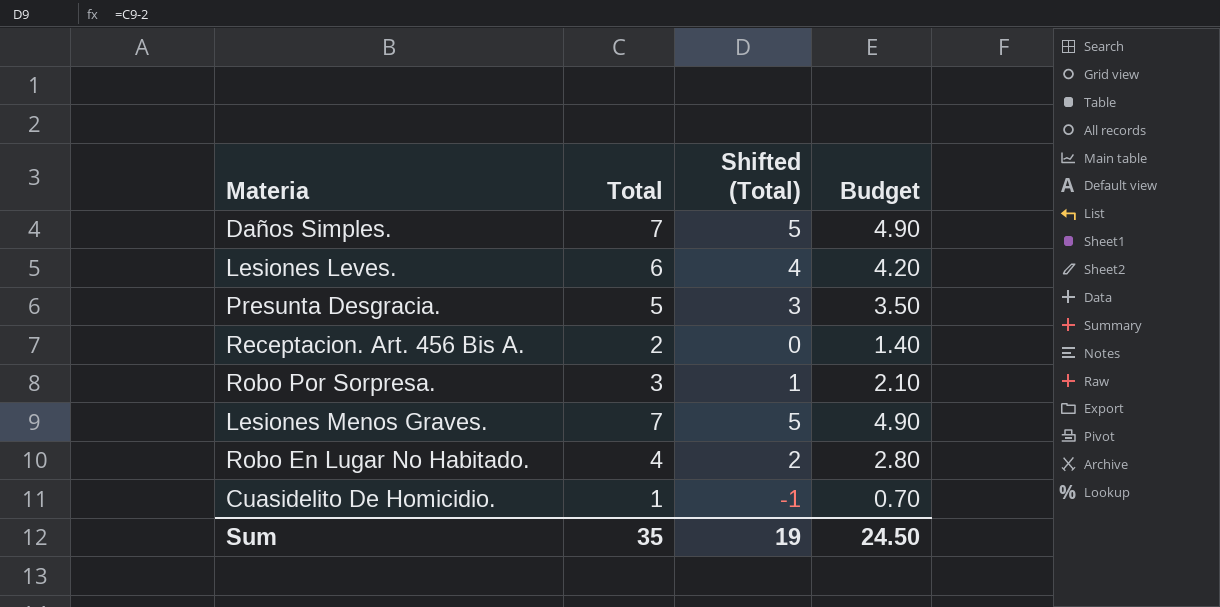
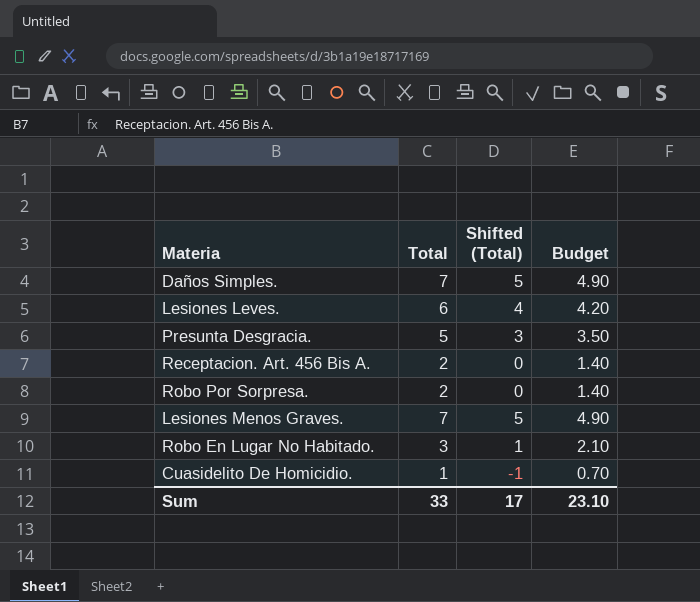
Robo Por Sorpresa. | Total: 3 -> 2
Robo Por Sorpresa. | Shifted (Total): 1 -> 0
Robo Por Sorpresa. | Budget: 2.10 -> 1.40
Robo En Lugar No Habitado. | Total: 4 -> 3
Robo En Lugar No Habitado. | Shifted (Total): 2 -> 1
Robo En Lugar No Habitado. | Budget: 2.80 -> 2.10
Sum | Total: 35 -> 33
Sum | Shifted (Total): 19 -> 17
Sum | Budget: 24.50 -> 23.10

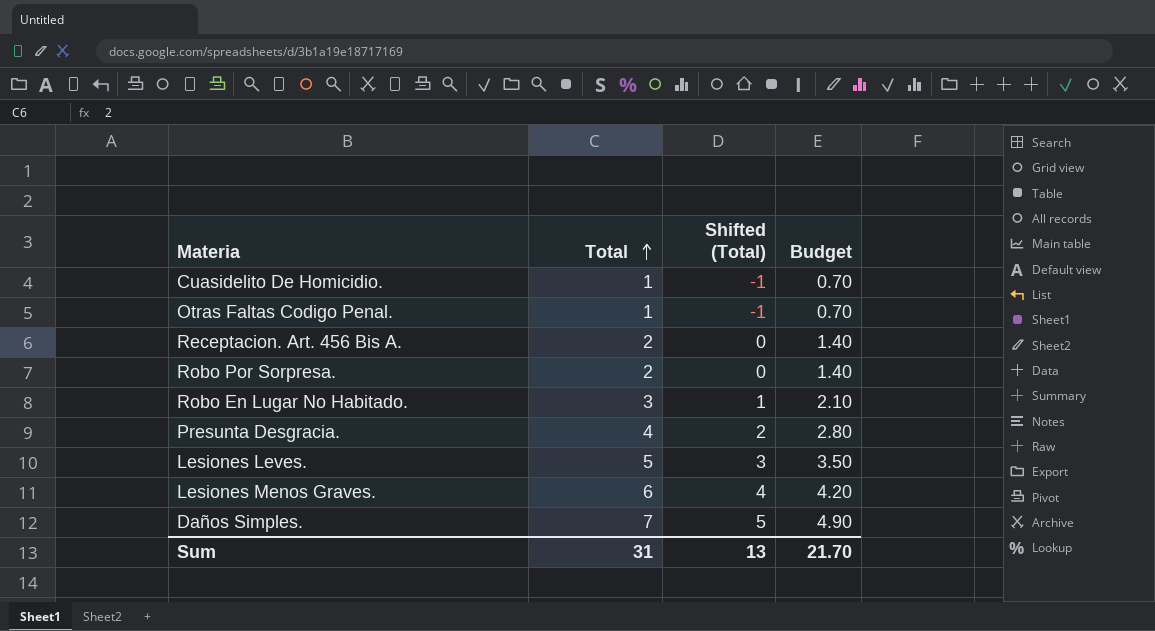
row order: none -> Total ascending
row Otras Faltas Codigo Penal.: none -> 1 | -1 | 0.70
Presunta Desgracia. | Total: 5 -> 4
Presunta Desgracia. | Shifted (Total): 3 -> 2
Presunta Desgracia. | Budget: 3.50 -> 2.80
Lesiones Leves. | Total: 6 -> 5
Lesiones Leves. | Shifted (Total): 4 -> 3
Lesiones Leves. | Budget: 4.20 -> 3.50
Lesiones Menos Graves. | Total: 7 -> 6
Lesiones Menos Graves. | Shifted (Total): 5 -> 4
Lesiones Menos Graves. | Budget: 4.90 -> 4.20
Sum | Total: 33 -> 31
Sum | Shifted (Total): 17 -> 13
Sum | Budget: 23.10 -> 21.70

